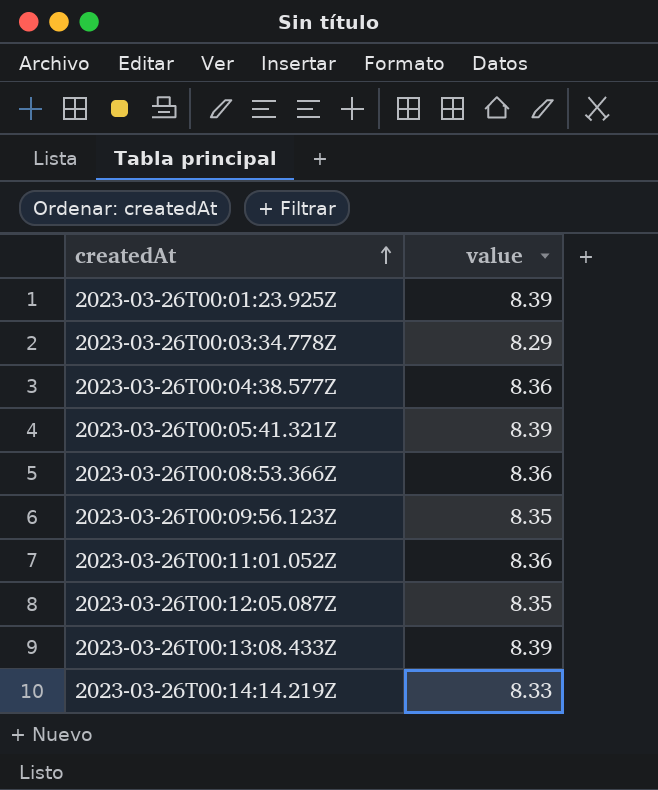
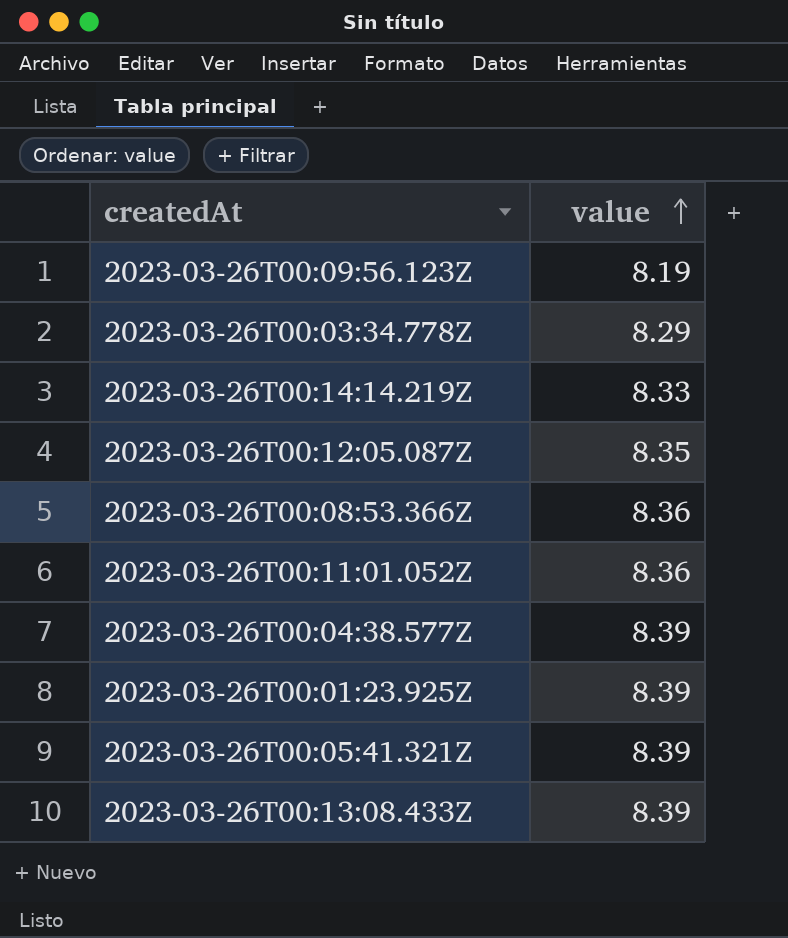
row order: createdAt ascending -> value ascending
2023-03-26T00:09:56.123Z | value: 8.35 -> 8.19
2023-03-26T00:04:38.577Z | value: 8.36 -> 8.39

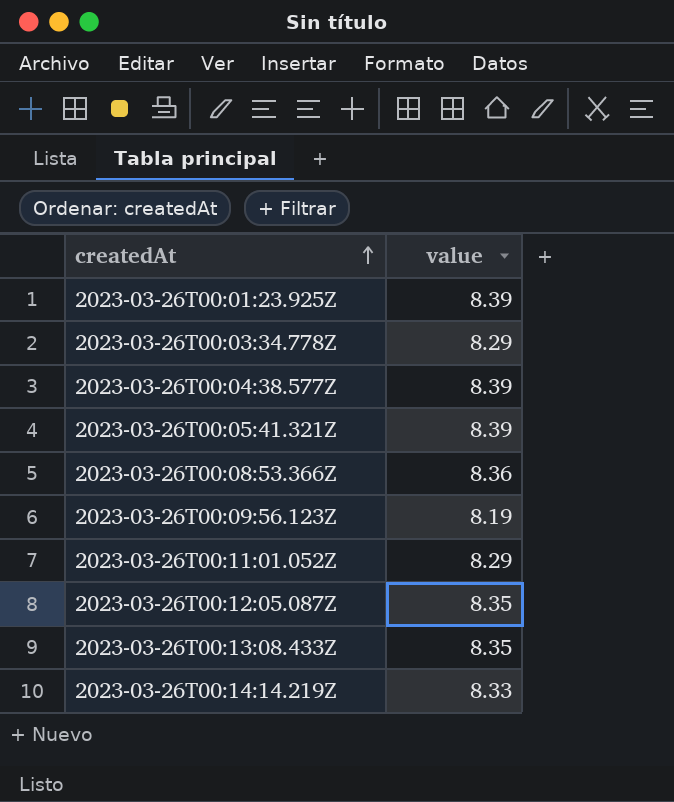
row order: value ascending -> createdAt ascending
2023-03-26T00:11:01.052Z | value: 8.36 -> 8.29
2023-03-26T00:13:08.433Z | value: 8.39 -> 8.35

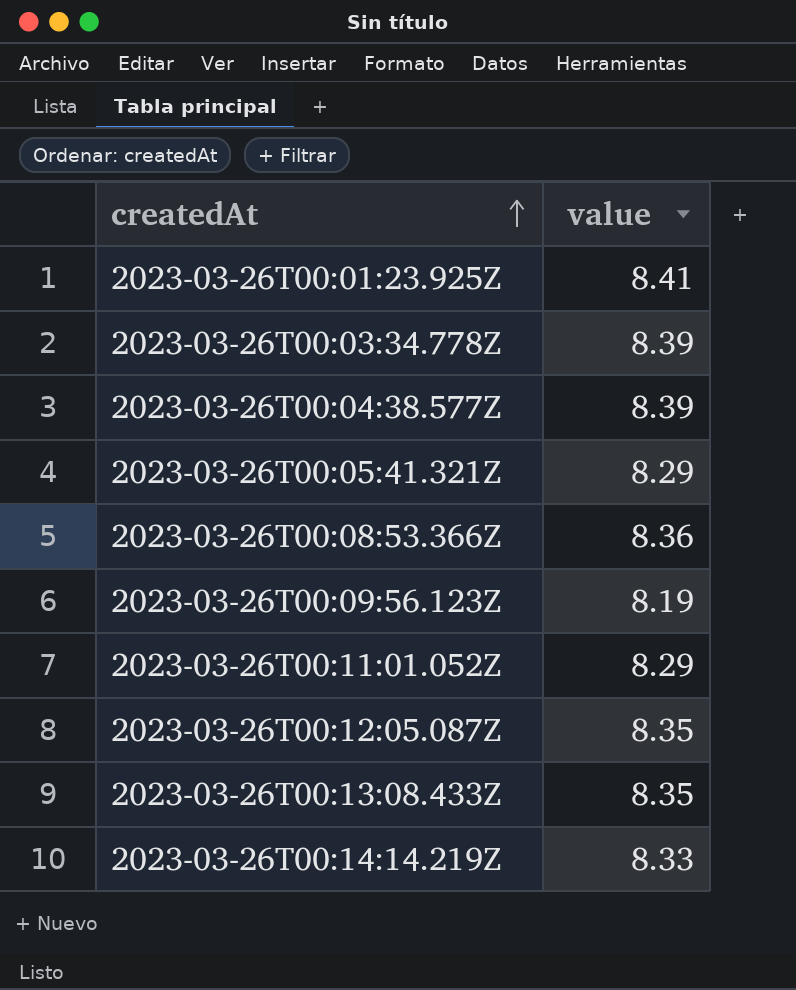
2023-03-26T00:01:23.925Z | value: 8.39 -> 8.41
2023-03-26T00:03:34.778Z | value: 8.29 -> 8.39
2023-03-26T00:05:41.321Z | value: 8.39 -> 8.29

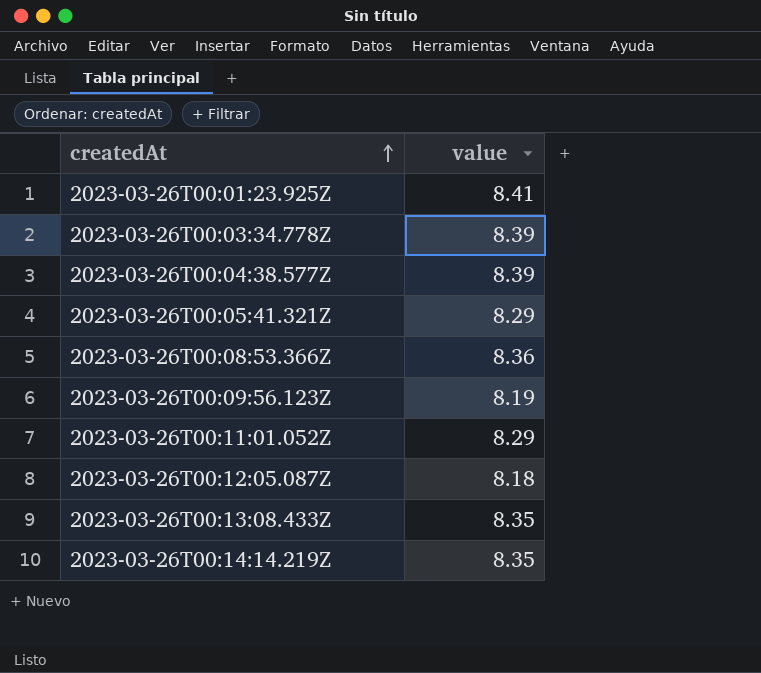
2023-03-26T00:12:05.087Z | value: 8.35 -> 8.18
2023-03-26T00:14:14.219Z | value: 8.33 -> 8.35

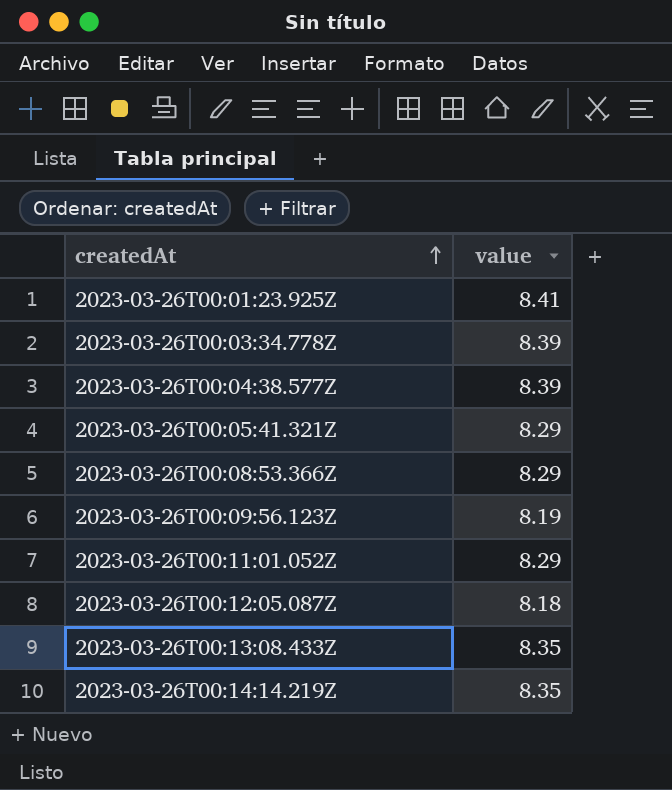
2023-03-26T00:08:53.366Z | value: 8.36 -> 8.29

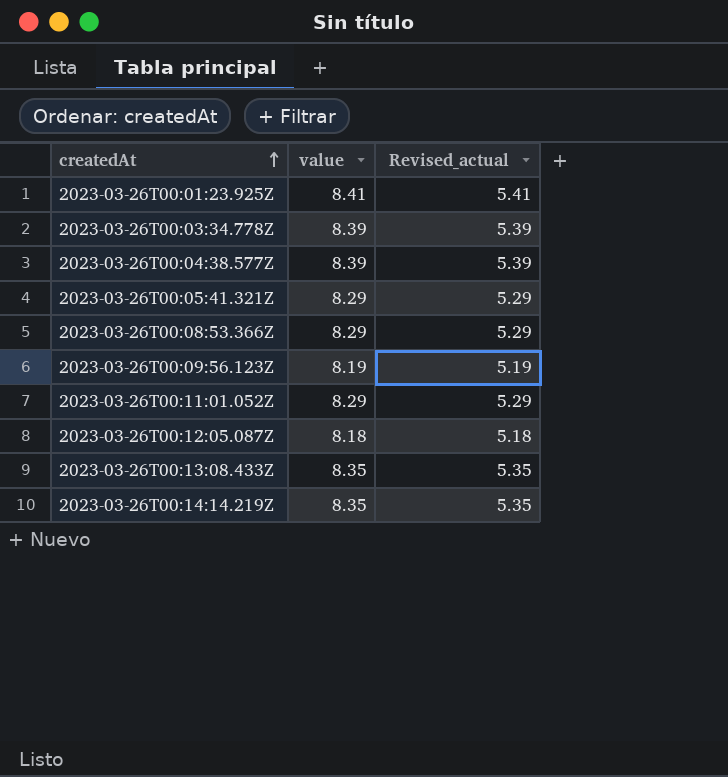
column Revised_actual | formula: none -> [value] - 3

